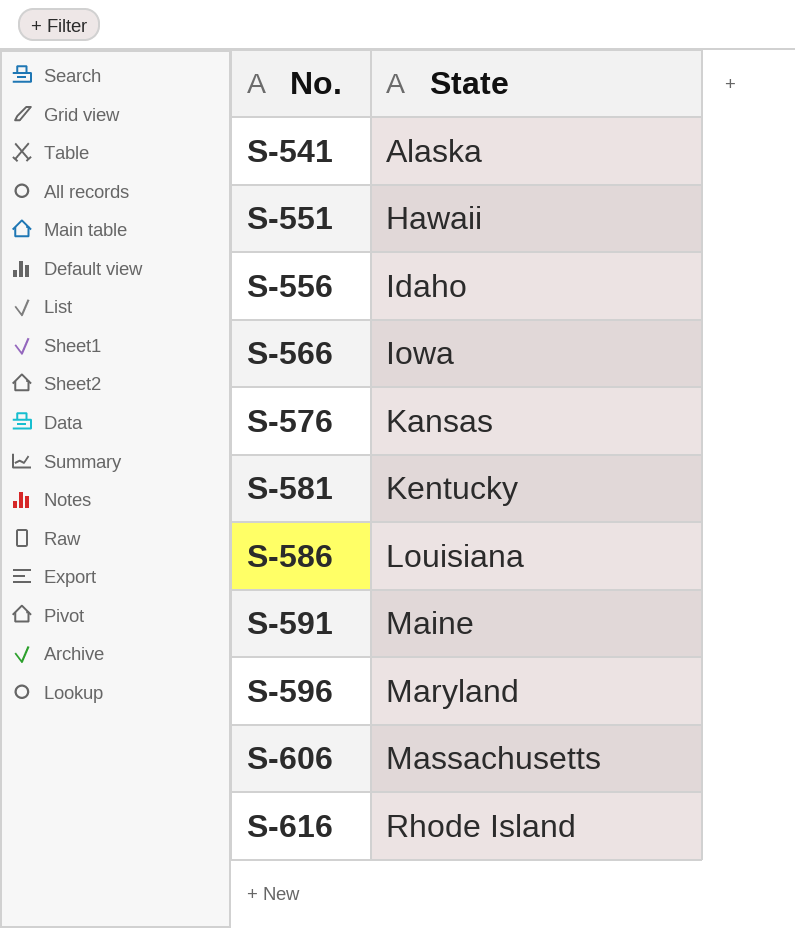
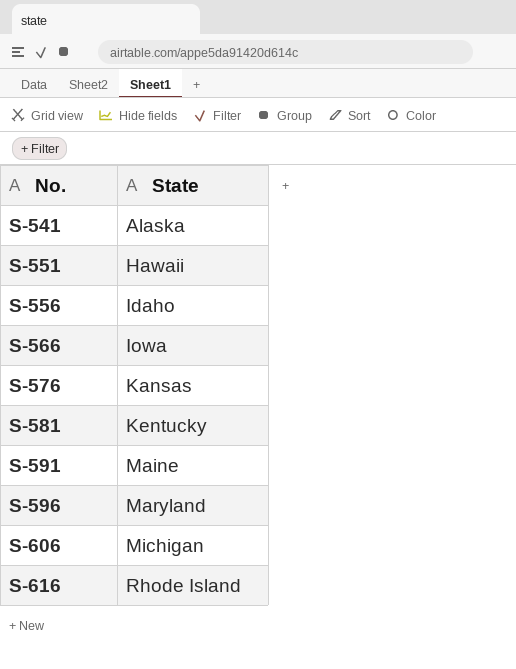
row S-586: Louisiana -> none
S-606 | State: Massachusetts -> Michigan

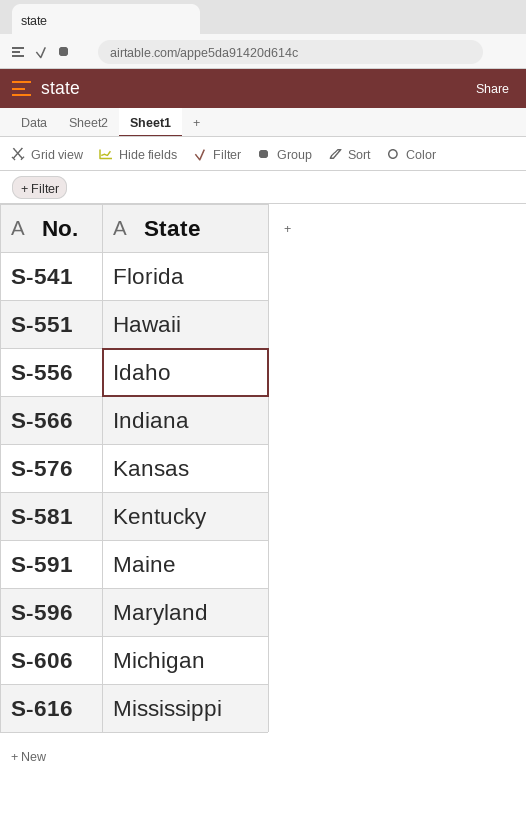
S-541 | State: Alaska -> Florida
S-566 | State: Iowa -> Indiana
S-616 | State: Rhode Island -> Mississippi

